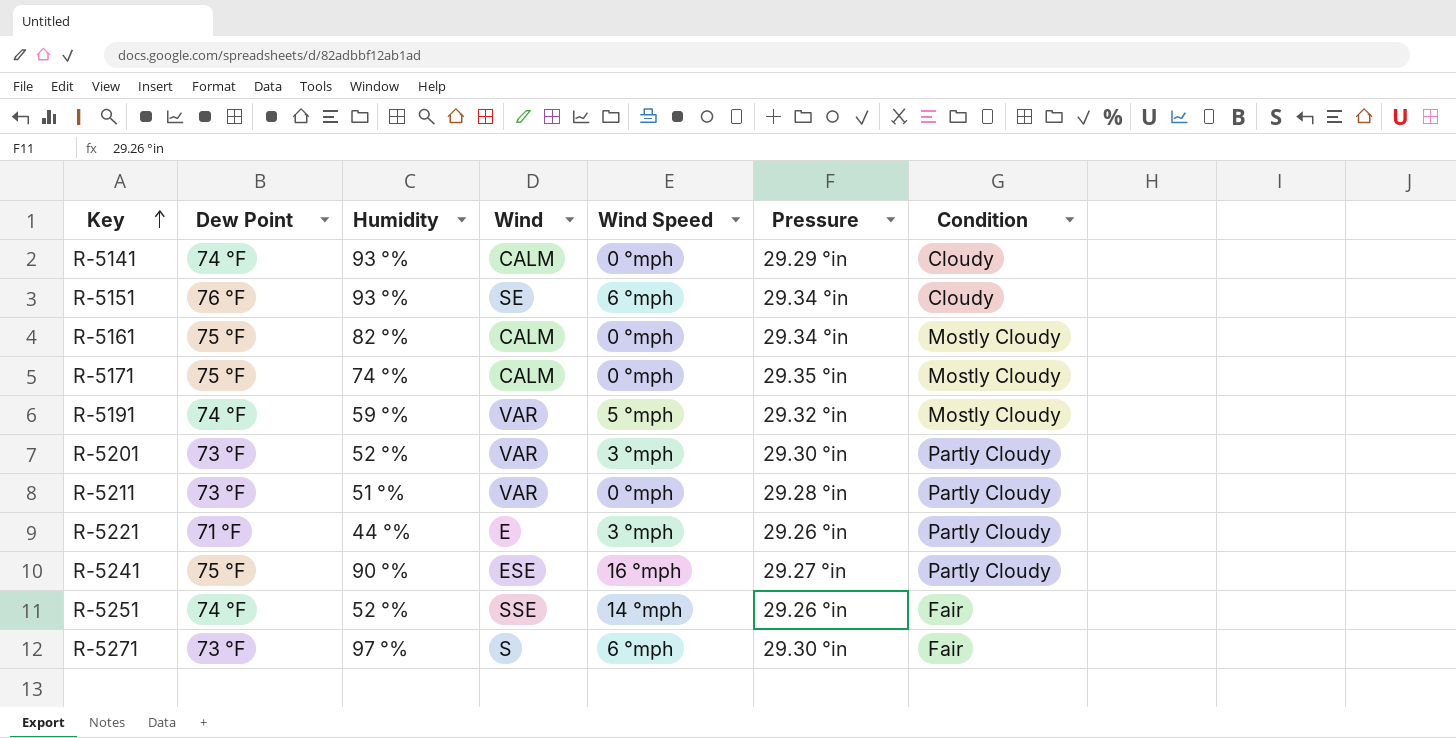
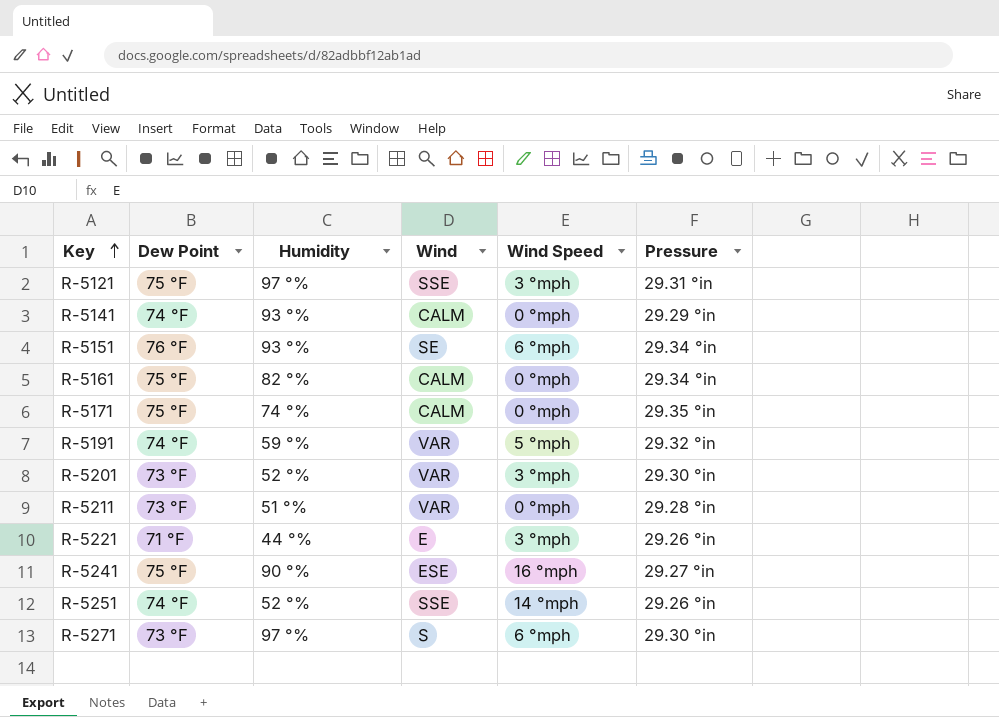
column Condition | position: 7 -> none
row R-5121: none -> 75 °F | 97 °% | SSE | 3 °mph | 29.31 °in

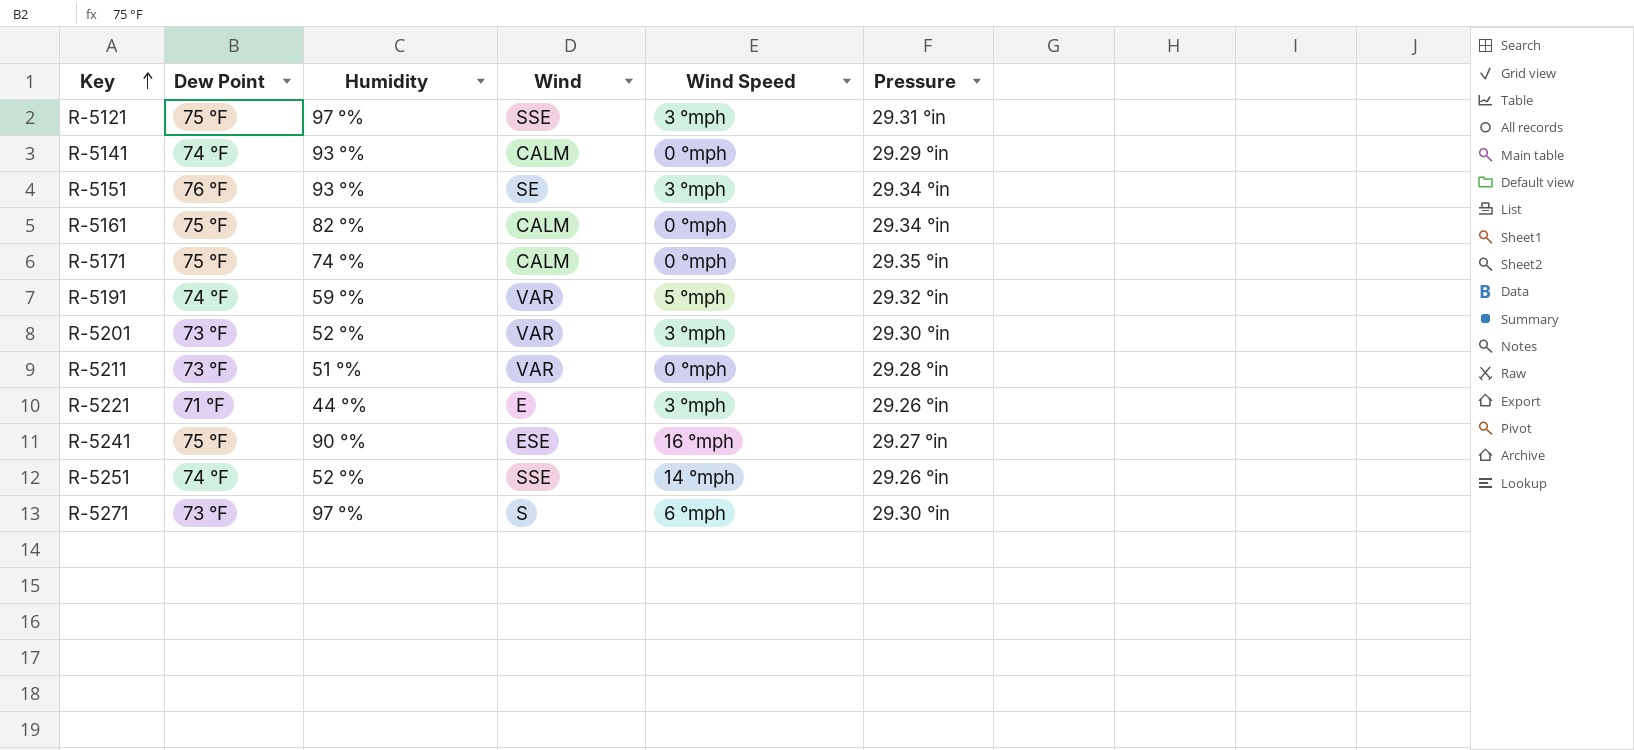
R-5151 | Wind Speed: 6 °mph -> 3 °mph

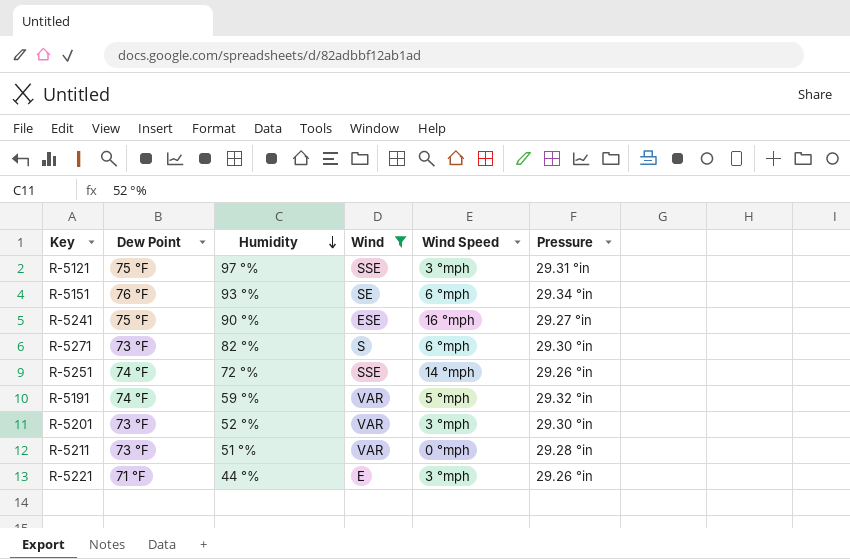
filter: none -> Wind != CALM
row order: Key ascending -> Humidity descending
R-5151 | Wind Speed: 3 °mph -> 6 °mph
R-5271 | Humidity: 97 °% -> 82 °%
R-5251 | Humidity: 52 °% -> 72 °%

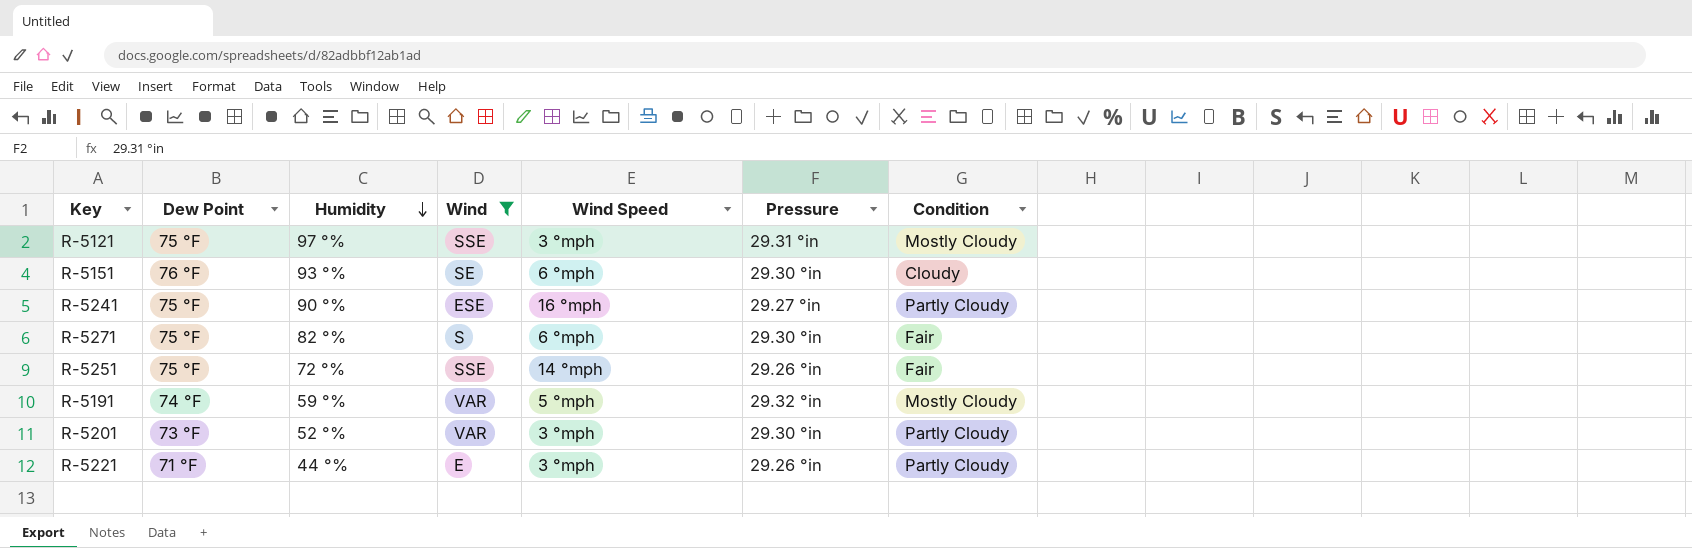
column Condition | position: none -> 7
row R-5211: 73 °F | 51 °% | VAR | 0 °mph | 29.28 °in -> none
R-5151 | Pressure: 29.34 °in -> 29.30 °in
R-5271 | Dew Point: 73 °F -> 75 °F
R-5251 | Dew Point: 74 °F -> 75 °F

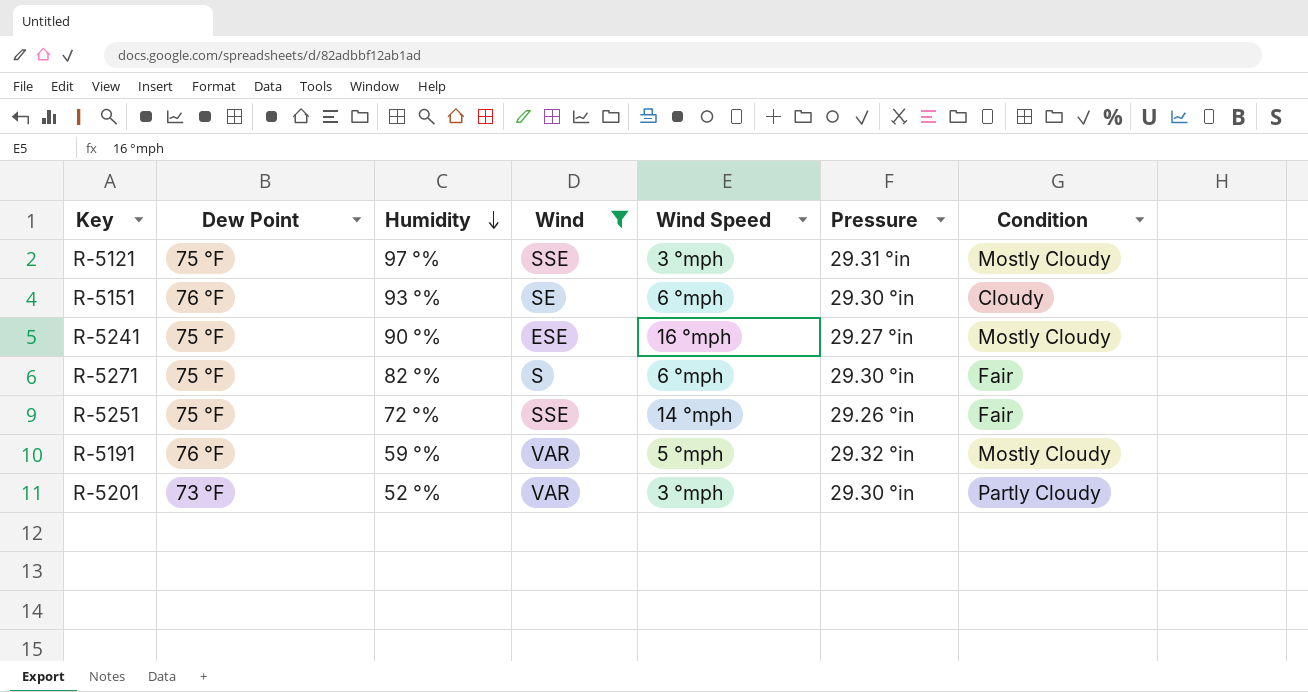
row R-5221: 71 °F | 44 °% | E | 3 °mph | 29.26 °in | Partly Cloudy -> none
R-5241 | Condition: Partly Cloudy -> Mostly Cloudy
R-5191 | Dew Point: 74 °F -> 76 °F

